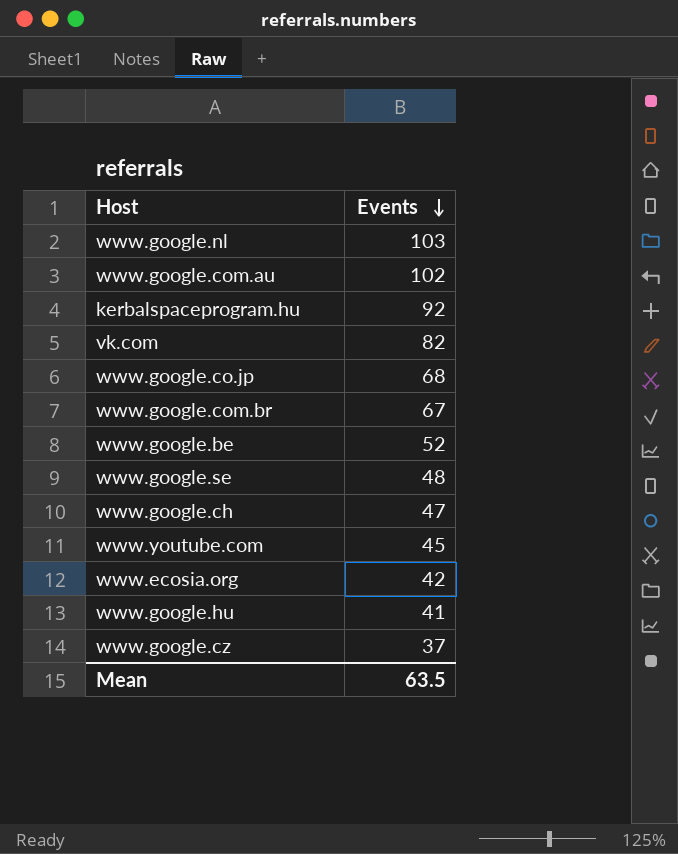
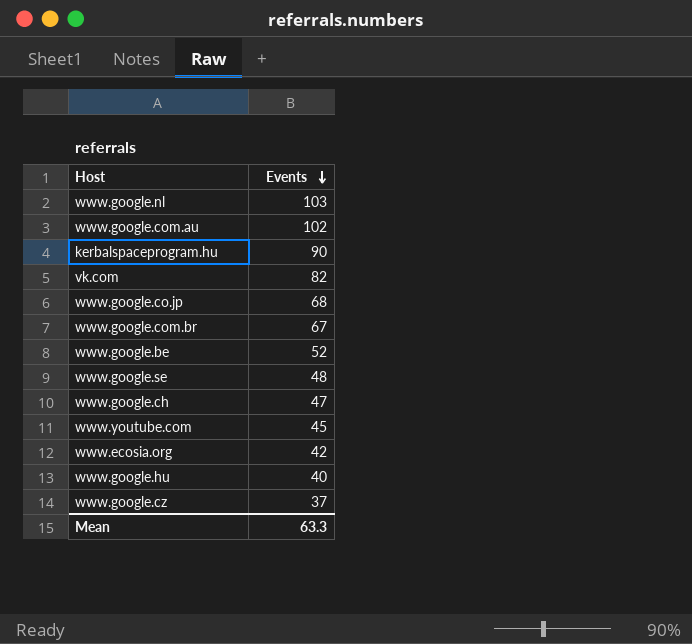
kerbalspaceprogram.hu | Events: 92 -> 90
www.google.hu | Events: 41 -> 40
Mean | Events: 63.5 -> 63.3

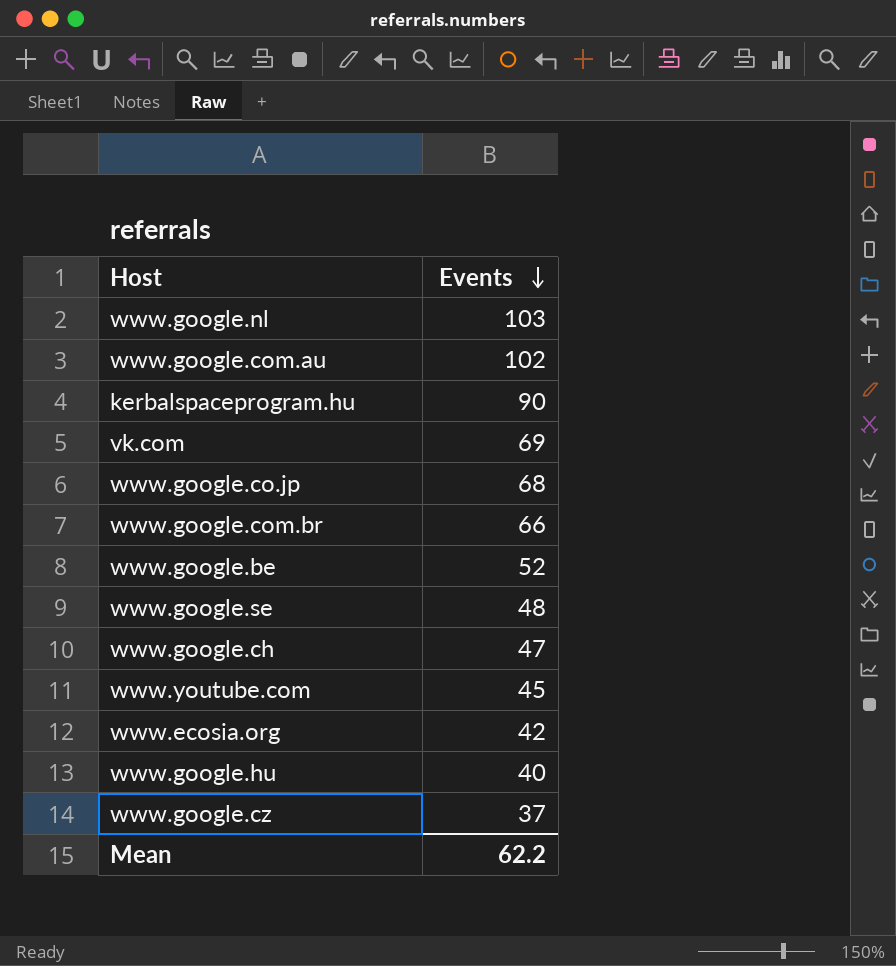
vk.com | Events: 82 -> 69
www.google.com.br | Events: 67 -> 66
Mean | Events: 63.3 -> 62.2

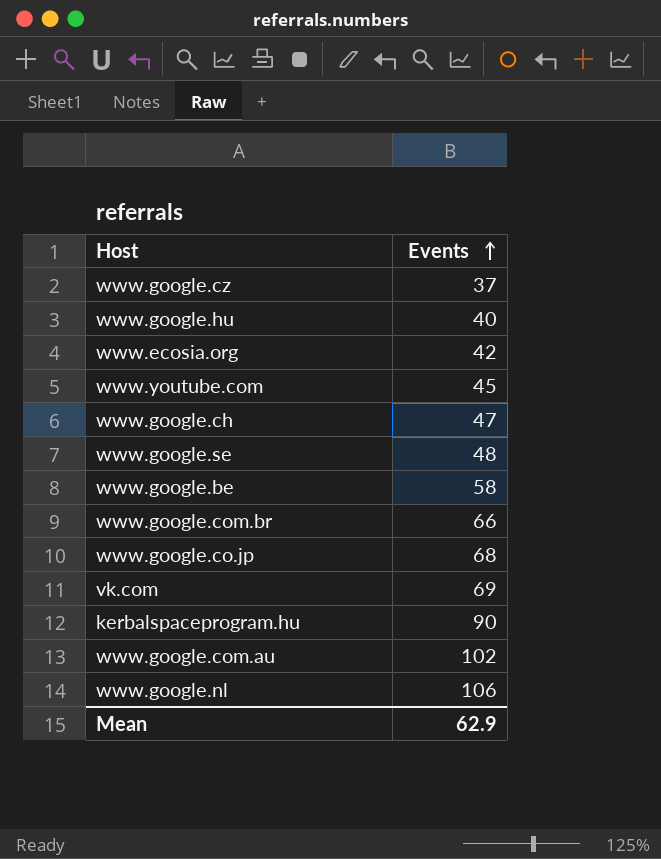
row order: Events descending -> Events ascending
www.google.be | Events: 52 -> 58
www.google.nl | Events: 103 -> 106
Mean | Events: 62.2 -> 62.9

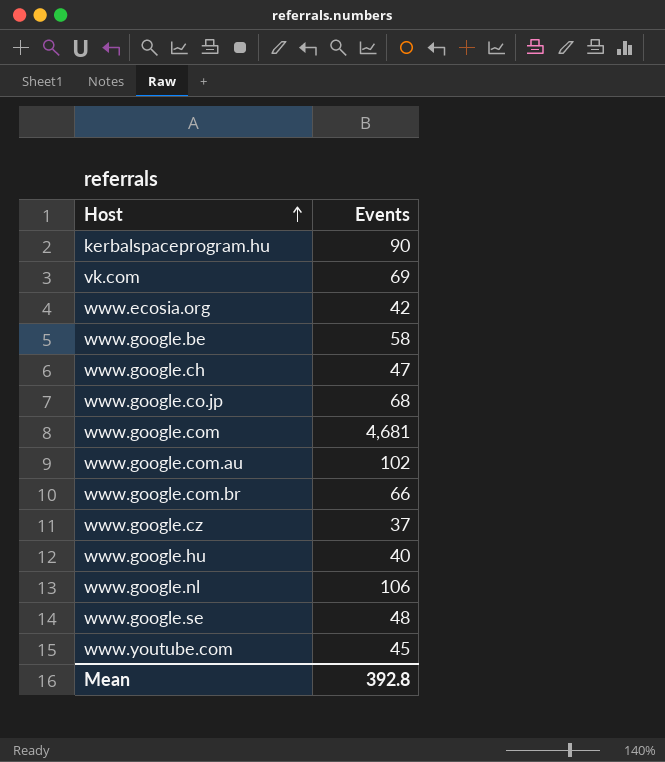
row order: Events ascending -> Host ascending
row www.google.com: none -> 4,681
Mean | Events: 62.9 -> 392.8

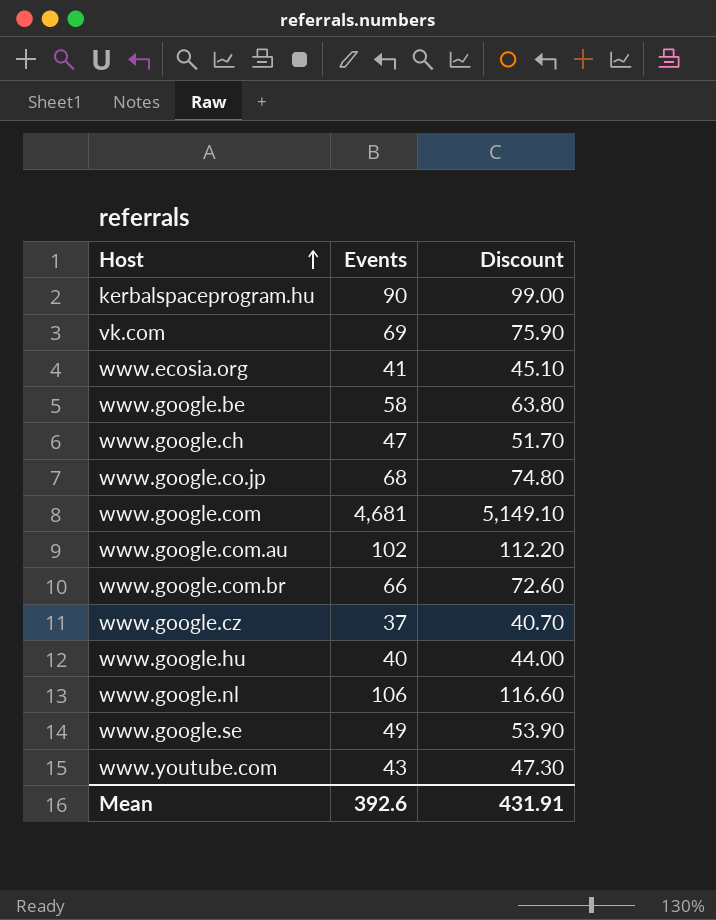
column Discount | formula: none -> [Events] * 1.1
www.ecosia.org | Events: 42 -> 41
www.google.se | Events: 48 -> 49
www.youtube.com | Events: 45 -> 43
Mean | Events: 392.8 -> 392.6

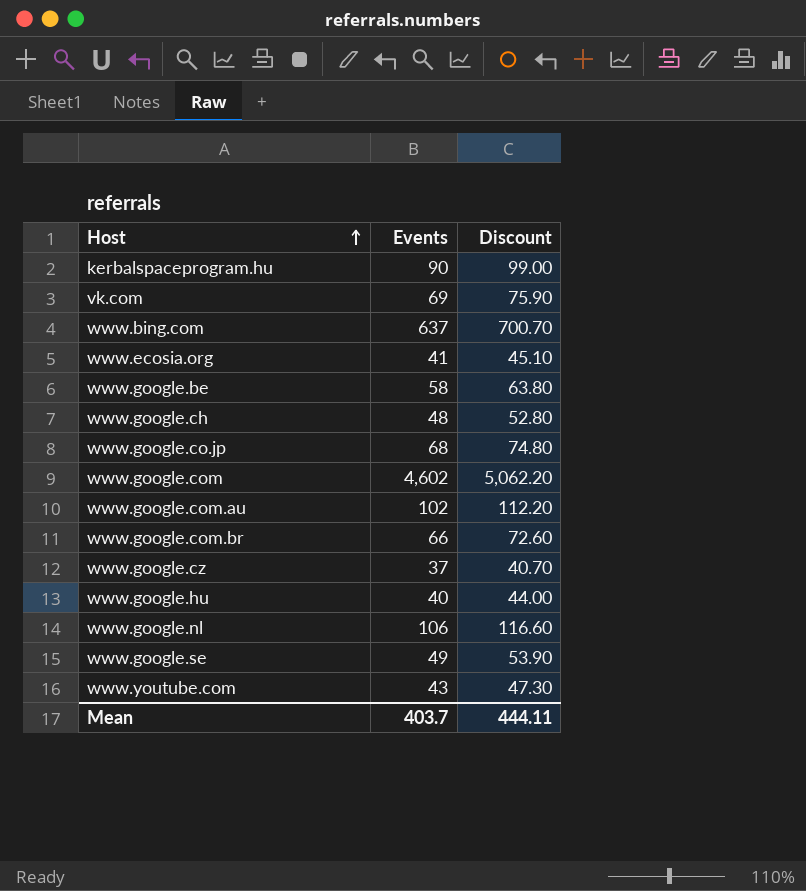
row www.bing.com: none -> 637 | 700.70
www.google.ch | Events: 47 -> 48
www.google.ch | Discount: 51.70 -> 52.80
www.google.com | Events: 4,681 -> 4,602
www.google.com | Discount: 5,149.10 -> 5,062.20
Mean | Events: 392.6 -> 403.7
Mean | Discount: 431.91 -> 444.11

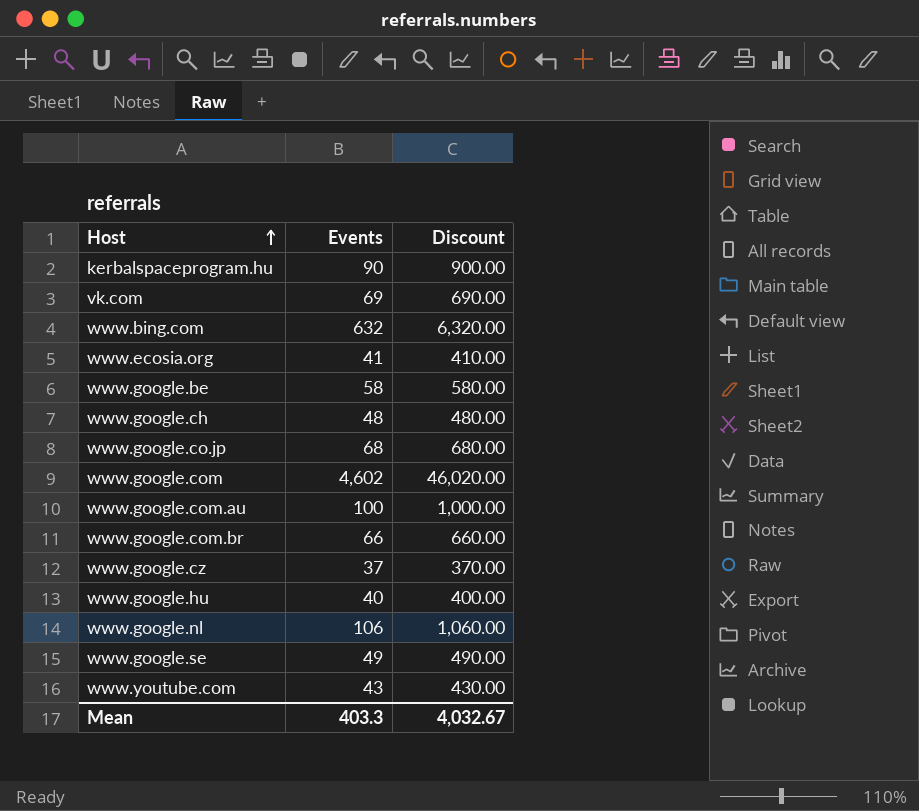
column Discount | formula: [Events] * 1.1 -> [Events] * 10
www.bing.com | Events: 637 -> 632
www.google.com.au | Events: 102 -> 100
Mean | Events: 403.7 -> 403.3
Mean | Discount: 444.11 -> 4,032.67

